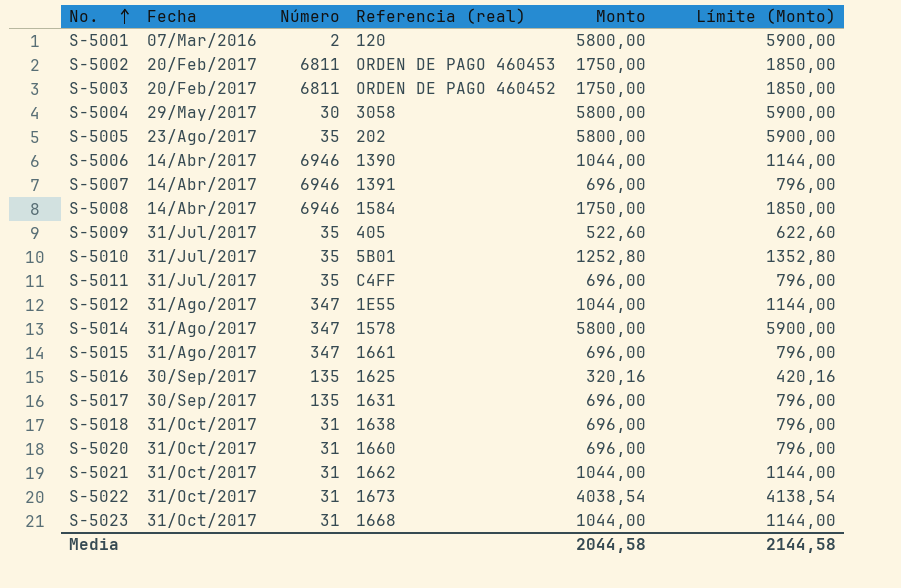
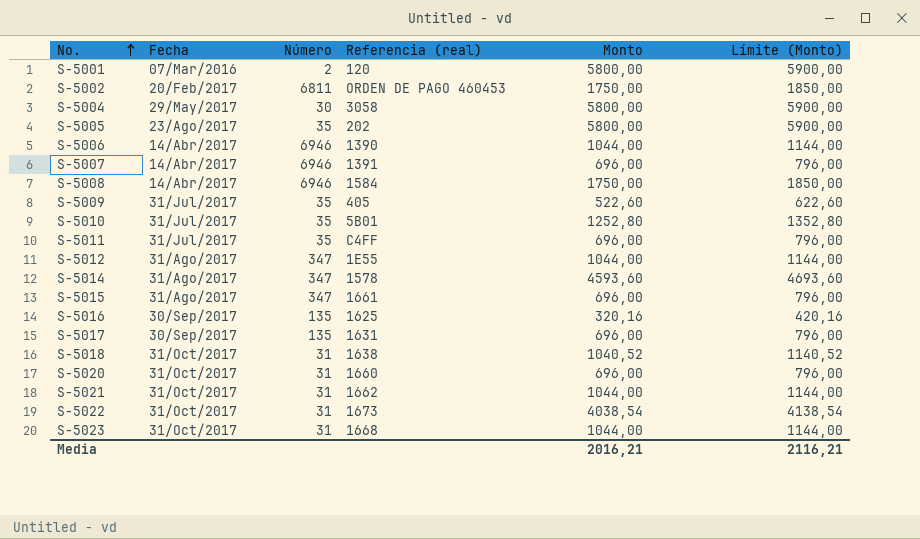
row S-5003: 20/Feb/2017 | 6811 | ORDEN DE PAGO 460452 | 1750,00 | 1850,00 -> none
S-5014 | Monto: 5800,00 -> 4593,60
S-5014 | Límite (Monto): 5900,00 -> 4693,60
S-5018 | Monto: 696,00 -> 1040,52
S-5018 | Límite (Monto): 796,00 -> 1140,52
Media | Monto: 2044,58 -> 2016,21
Media | Límite (Monto): 2144,58 -> 2116,21

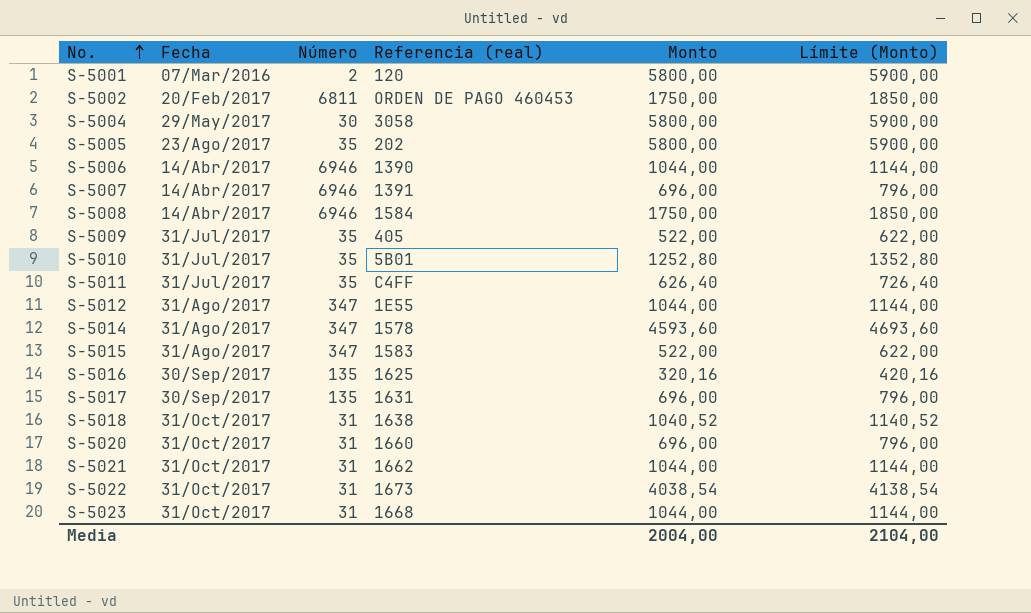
S-5009 | Monto: 522,60 -> 522,00
S-5009 | Límite (Monto): 622,60 -> 622,00
S-5011 | Monto: 696,00 -> 626,40
S-5011 | Límite (Monto): 796,00 -> 726,40
S-5015 | Referencia (real): 1661 -> 1583
S-5015 | Monto: 696,00 -> 522,00
S-5015 | Límite (Monto): 796,00 -> 622,00
Media | Monto: 2016,21 -> 2004,00
Media | Límite (Monto): 2116,21 -> 2104,00

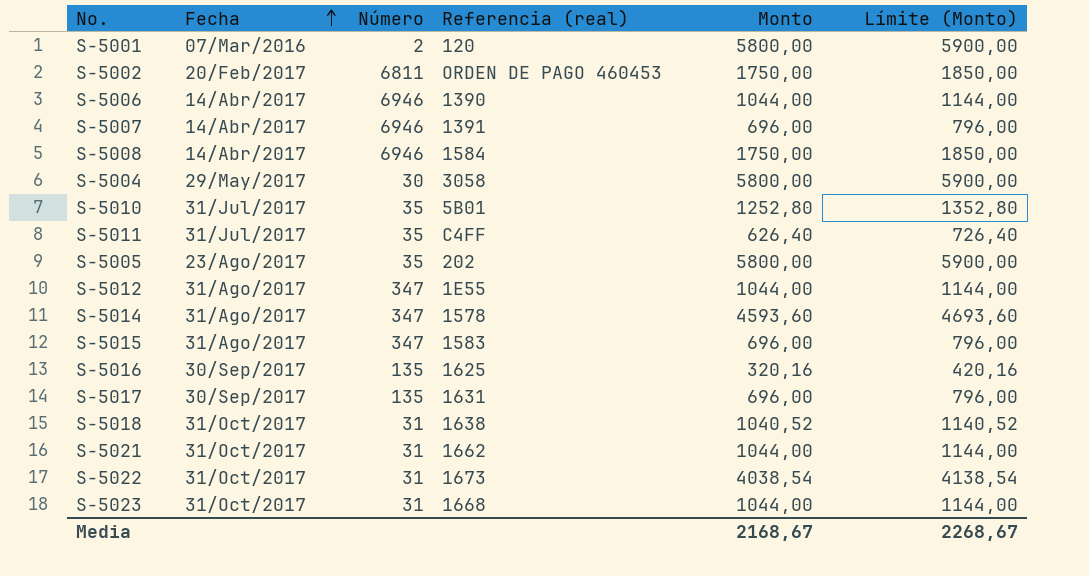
row order: No. ascending -> Fecha ascending
row S-5009: 31/Jul/2017 | 35 | 405 | 522,00 | 622,00 -> none
row S-5020: 31/Oct/2017 | 31 | 1660 | 696,00 | 796,00 -> none
S-5015 | Monto: 522,00 -> 696,00
S-5015 | Límite (Monto): 622,00 -> 796,00
Media | Monto: 2004,00 -> 2168,67
Media | Límite (Monto): 2104,00 -> 2268,67

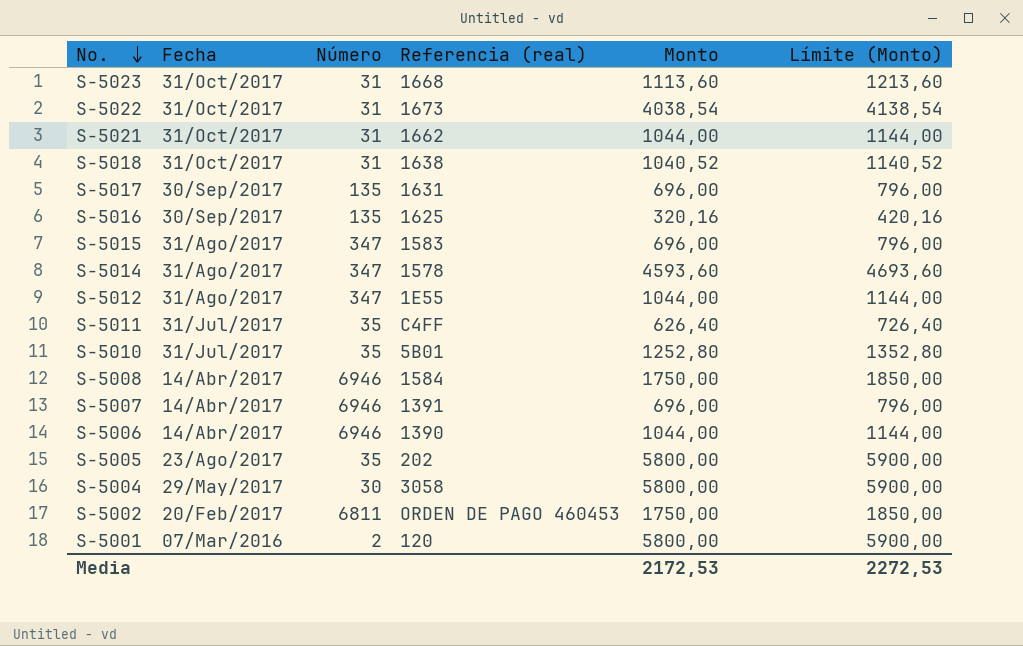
row order: Fecha ascending -> No. descending
S-5023 | Monto: 1044,00 -> 1113,60
S-5023 | Límite (Monto): 1144,00 -> 1213,60
Media | Monto: 2168,67 -> 2172,53
Media | Límite (Monto): 2268,67 -> 2272,53

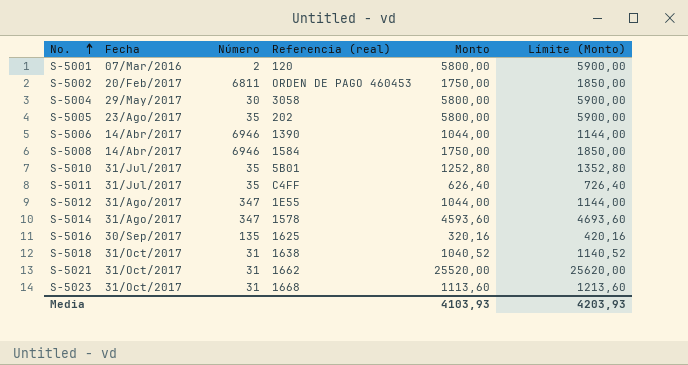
row order: No. descending -> No. ascending
row S-5022: 31/Oct/2017 | 31 | 1673 | 4038,54 | 4138,54 -> none
row S-5017: 30/Sep/2017 | 135 | 1631 | 696,00 | 796,00 -> none
row S-5015: 31/Ago/2017 | 347 | 1583 | 696,00 | 796,00 -> none
row S-5007: 14/Abr/2017 | 6946 | 1391 | 696,00 | 796,00 -> none
S-5021 | Monto: 1044,00 -> 25520,00
S-5021 | Límite (Monto): 1144,00 -> 25620,00
Media | Monto: 2172,53 -> 4103,93
Media | Límite (Monto): 2272,53 -> 4203,93

